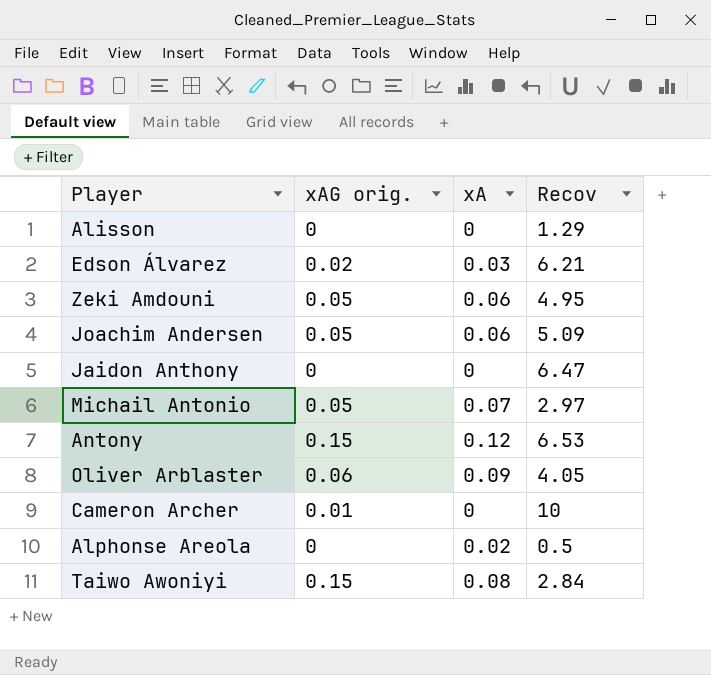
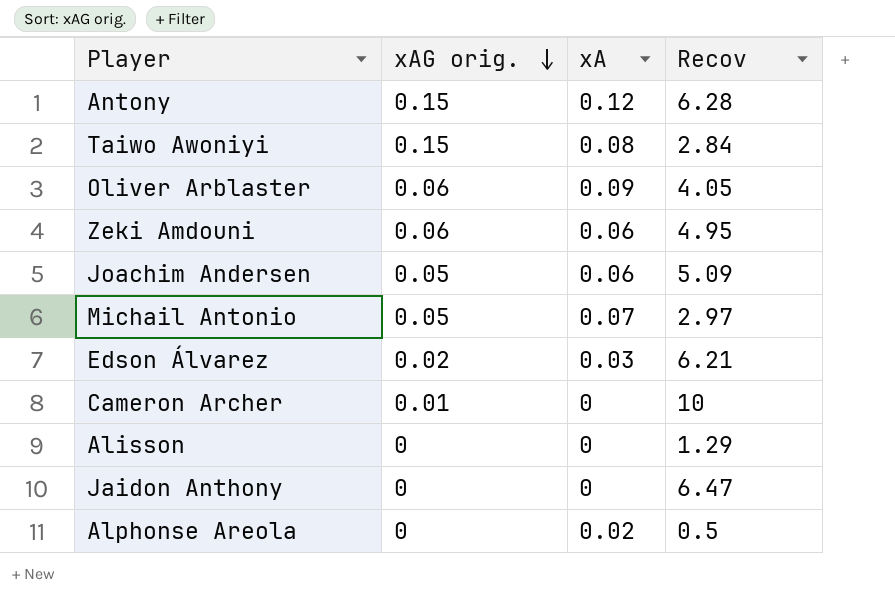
row order: none -> xAG orig. descending
Antony | Recov: 6.53 -> 6.28
Zeki Amdouni | xAG orig.: 0.05 -> 0.06

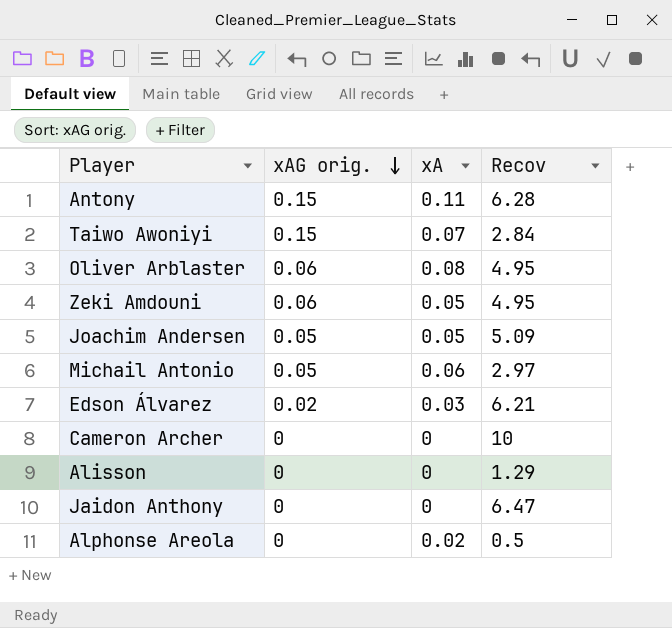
Antony | xA: 0.12 -> 0.11
Taiwo Awoniyi | xA: 0.08 -> 0.07
Oliver Arblaster | xA: 0.09 -> 0.08
Oliver Arblaster | Recov: 4.05 -> 4.95
Zeki Amdouni | xA: 0.06 -> 0.05
Joachim Andersen | xA: 0.06 -> 0.05
Michail Antonio | xA: 0.07 -> 0.06
Cameron Archer | xAG orig.: 0.01 -> 0

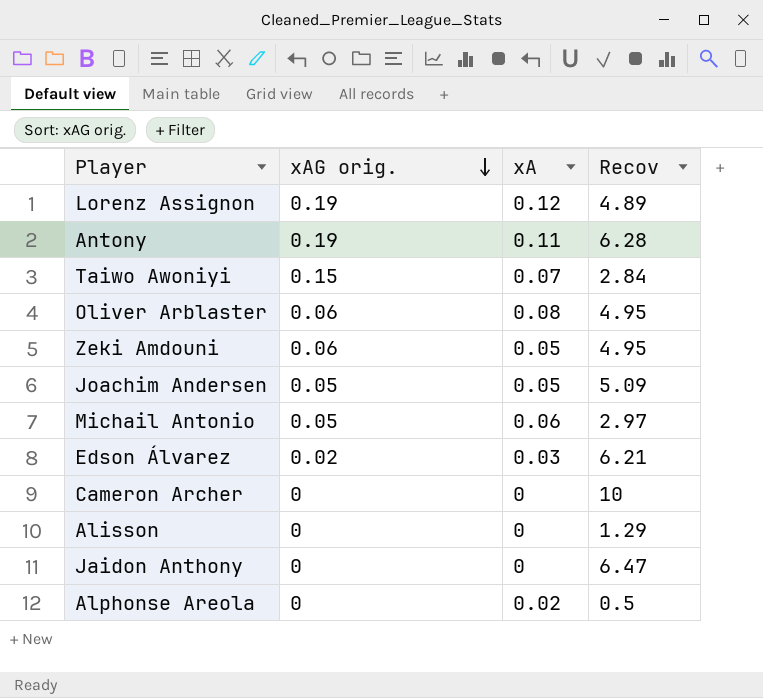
row Lorenz Assignon: none -> 0.19 | 0.12 | 4.89
Antony | xAG orig.: 0.15 -> 0.19

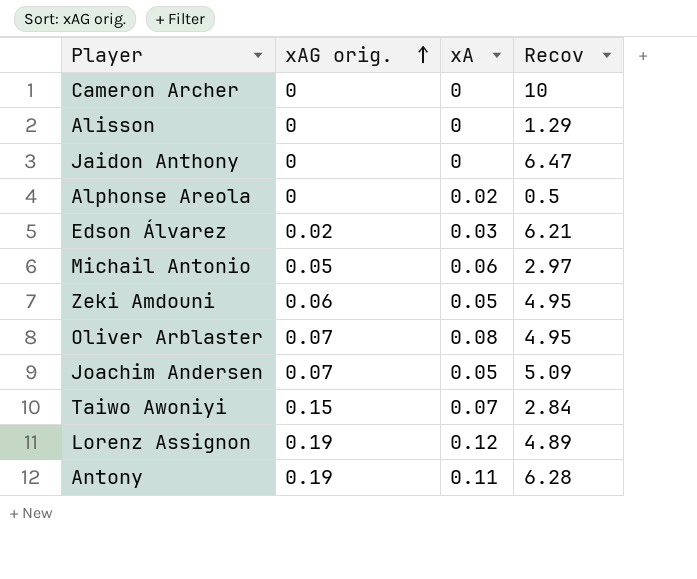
row order: xAG orig. descending -> xAG orig. ascending
Oliver Arblaster | xAG orig.: 0.06 -> 0.07
Joachim Andersen | xAG orig.: 0.05 -> 0.07

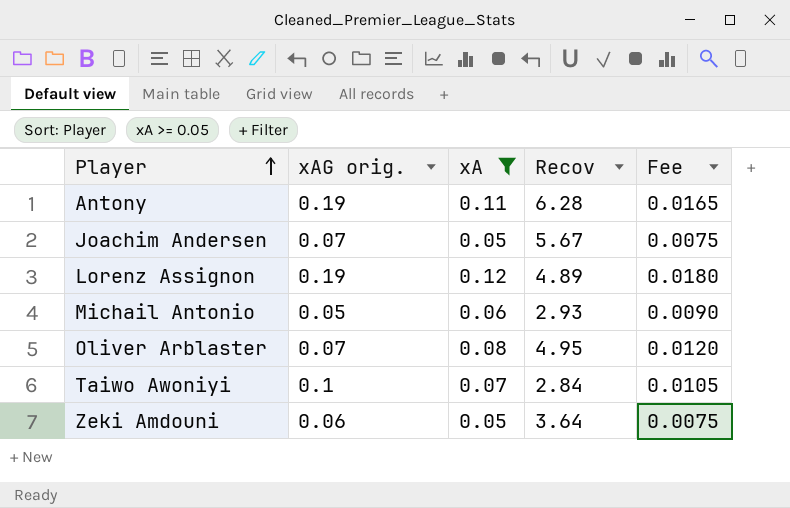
filter: none -> xA >= 0.05
row order: xAG orig. ascending -> Player ascending
column Fee | formula: none -> [xA] * 0.15
Joachim Andersen | Recov: 5.09 -> 5.67
Michail Antonio | Recov: 2.97 -> 2.93
Taiwo Awoniyi | xAG orig.: 0.15 -> 0.1
Zeki Amdouni | Recov: 4.95 -> 3.64

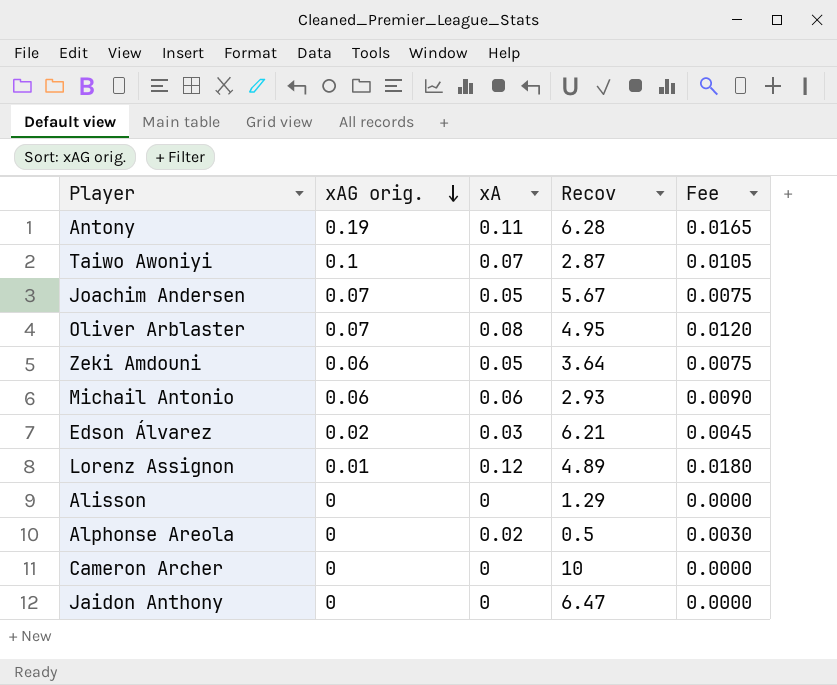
filter: xA >= 0.05 -> none
row order: Player ascending -> xAG orig. descending
Taiwo Awoniyi | Recov: 2.84 -> 2.87
Michail Antonio | xAG orig.: 0.05 -> 0.06
Lorenz Assignon | xAG orig.: 0.19 -> 0.01

